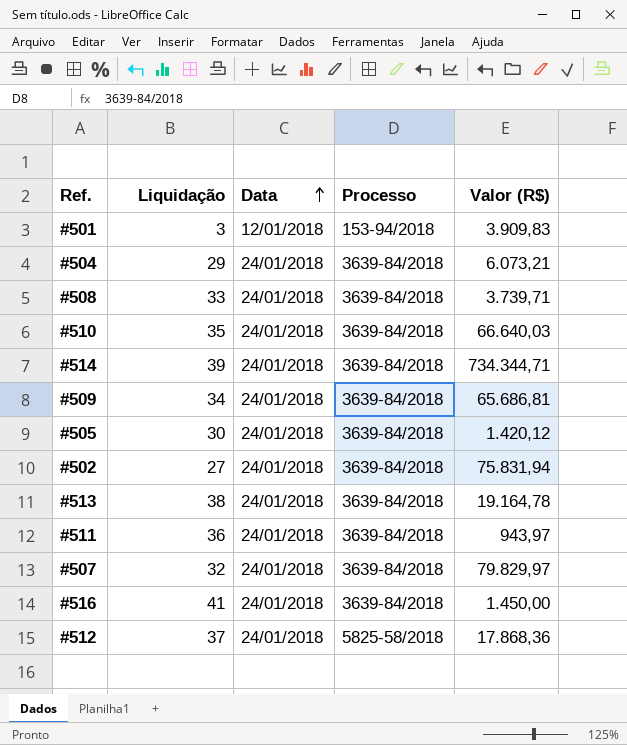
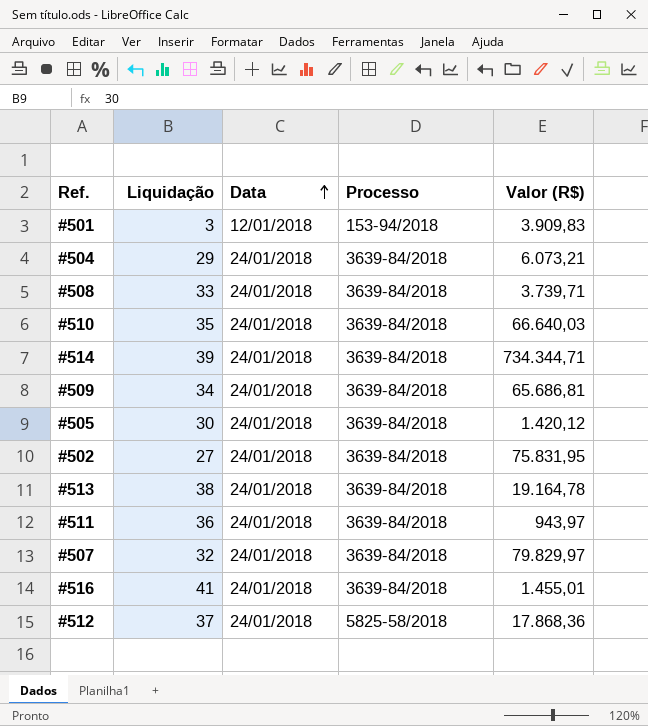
#502 | Valor (R$): 75.831,94 -> 75.831,95
#516 | Valor (R$): 1.450,00 -> 1.455,01

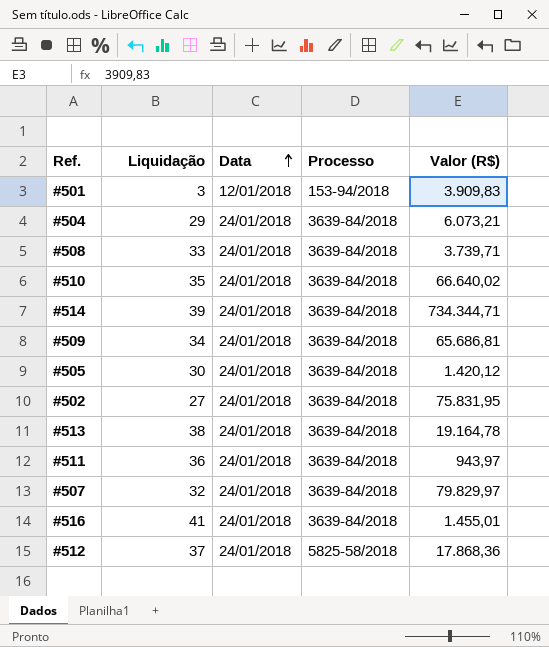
#510 | Valor (R$): 66.640,03 -> 66.640,02

